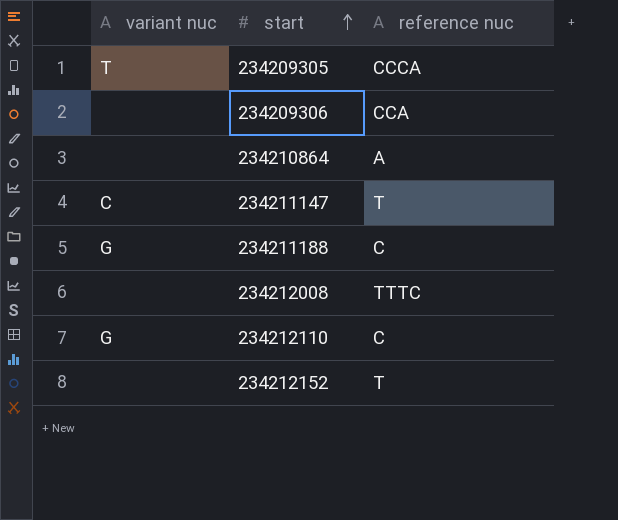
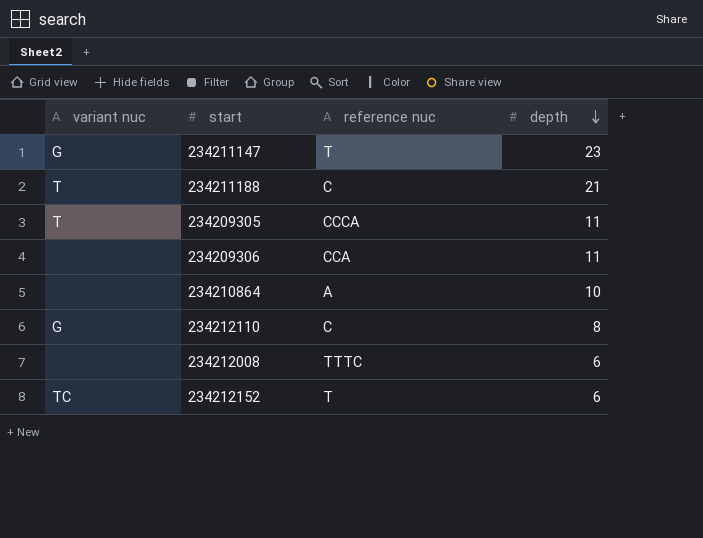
row order: start ascending -> depth descending
column depth | position: none -> 4
234211147 | variant nuc: C -> G
234211188 | variant nuc: G -> T
234212152 | variant nuc: none -> TC

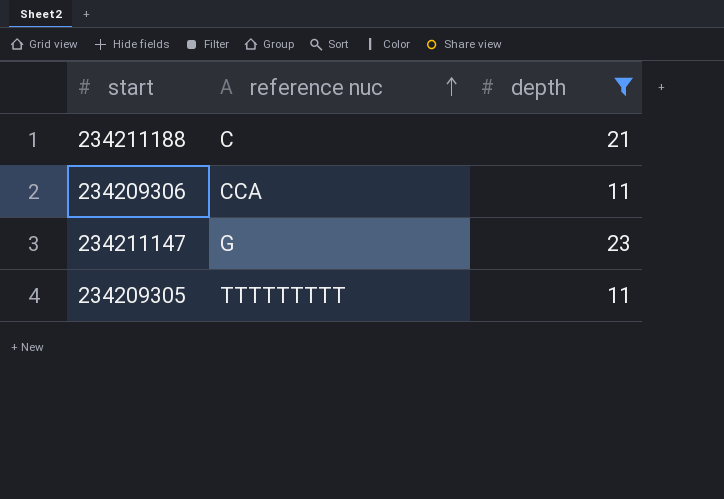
filter: none -> depth >= 11
row order: depth descending -> reference nuc ascending
column variant nuc | position: 1 -> none
234211147 | reference nuc: T -> G
234209305 | reference nuc: CCCA -> TTTTTTTTT

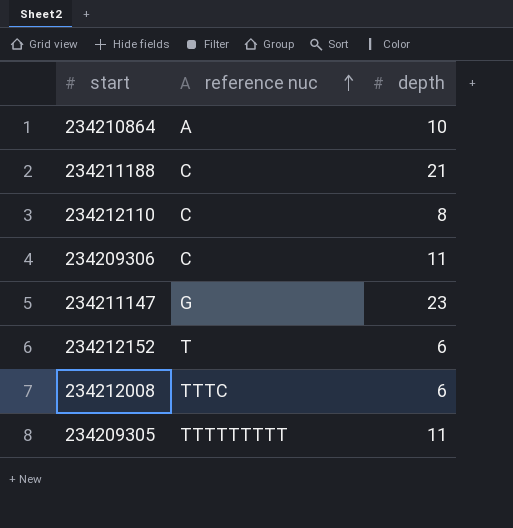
filter: depth >= 11 -> none
234209306 | reference nuc: CCA -> C

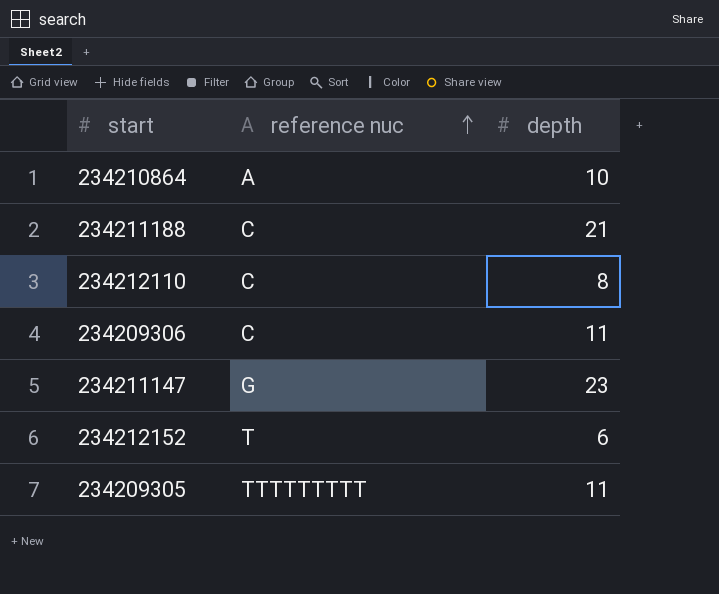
row 234212008: TTTC | 6 -> none

